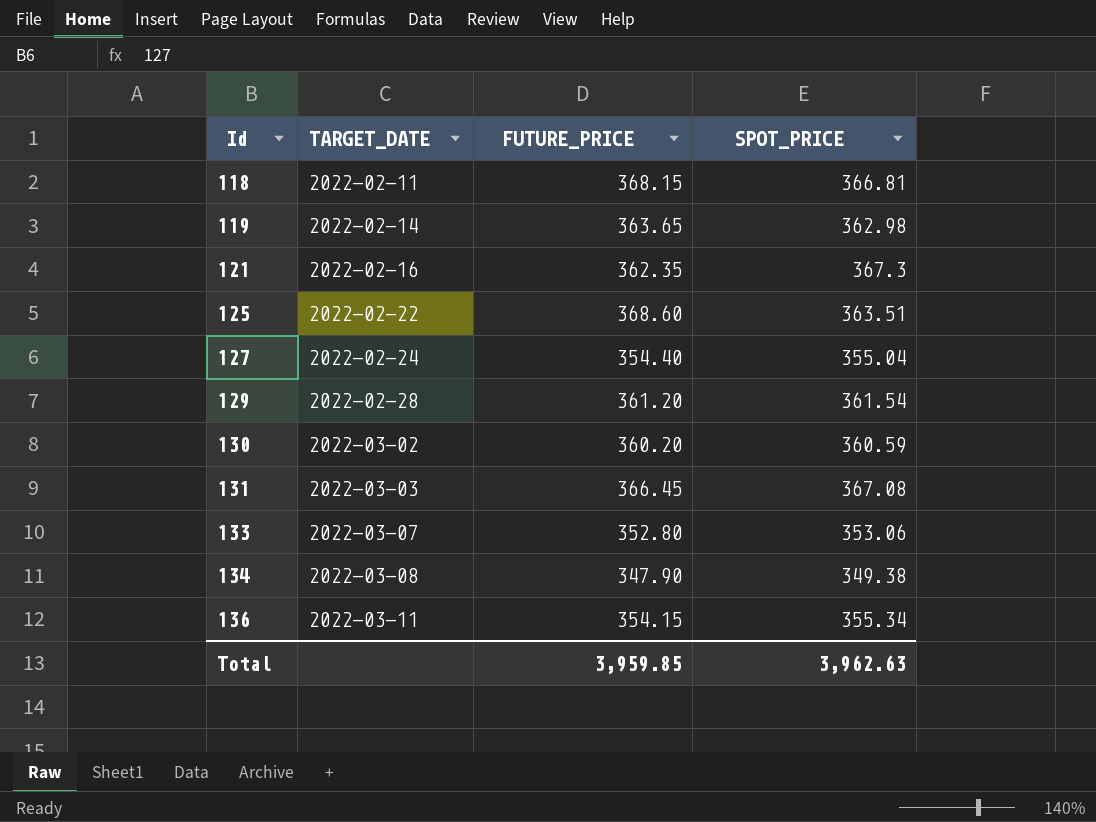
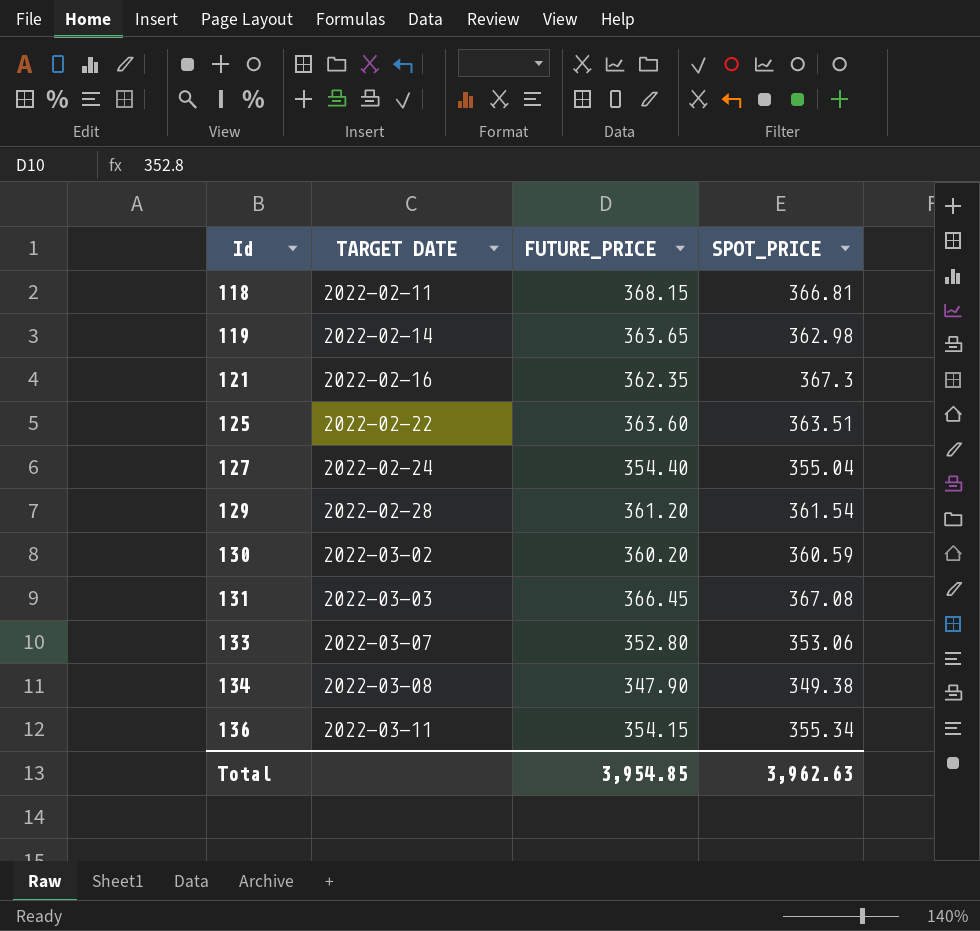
column name: TARGET_DATE -> TARGET DATE
125 | FUTURE_PRICE: 368.60 -> 363.60
Total | FUTURE_PRICE: 3,959.85 -> 3,954.85

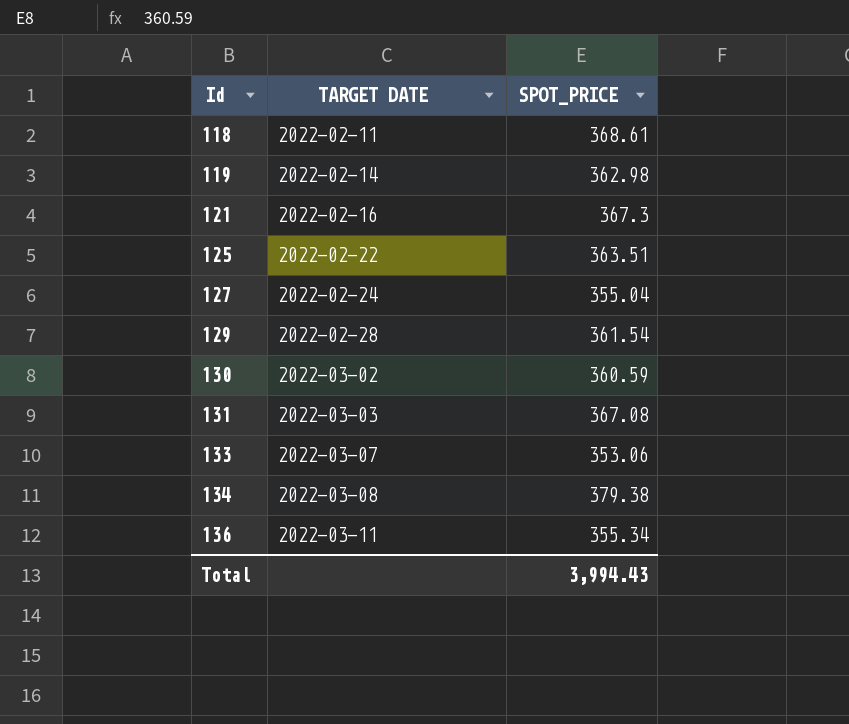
column FUTURE_PRICE | position: 3 -> none
118 | SPOT_PRICE: 366.81 -> 368.61
134 | SPOT_PRICE: 349.38 -> 379.38
Total | SPOT_PRICE: 3,962.63 -> 3,994.43

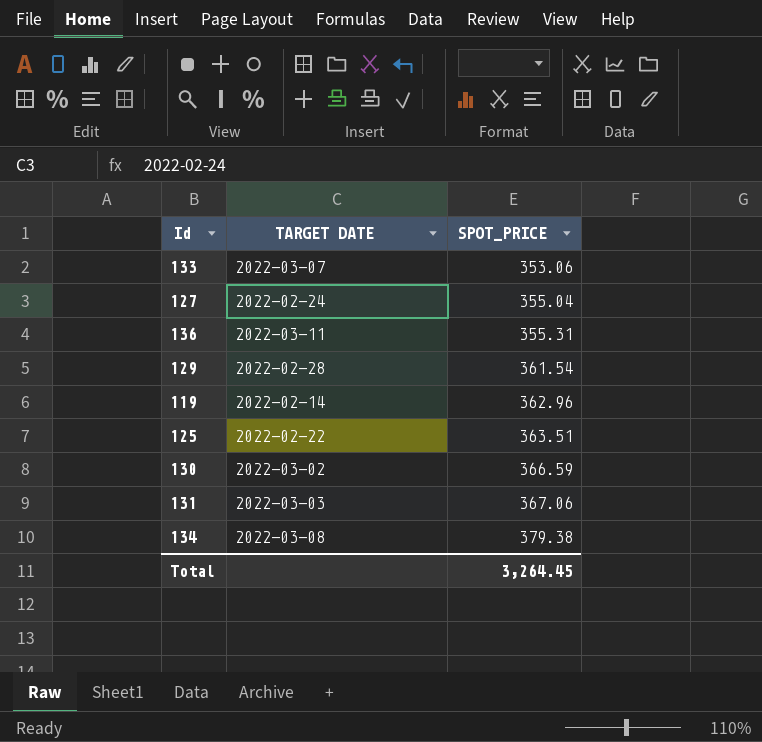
row order: Id ascending -> SPOT_PRICE ascending
row 118: 2022-02-11 | 368.61 -> none
row 121: 2022-02-16 | 367.3 -> none
136 | SPOT_PRICE: 355.34 -> 355.31
119 | SPOT_PRICE: 362.98 -> 362.96
130 | SPOT_PRICE: 360.59 -> 366.59
131 | SPOT_PRICE: 367.08 -> 367.06
Total | SPOT_PRICE: 3,994.43 -> 3,264.45

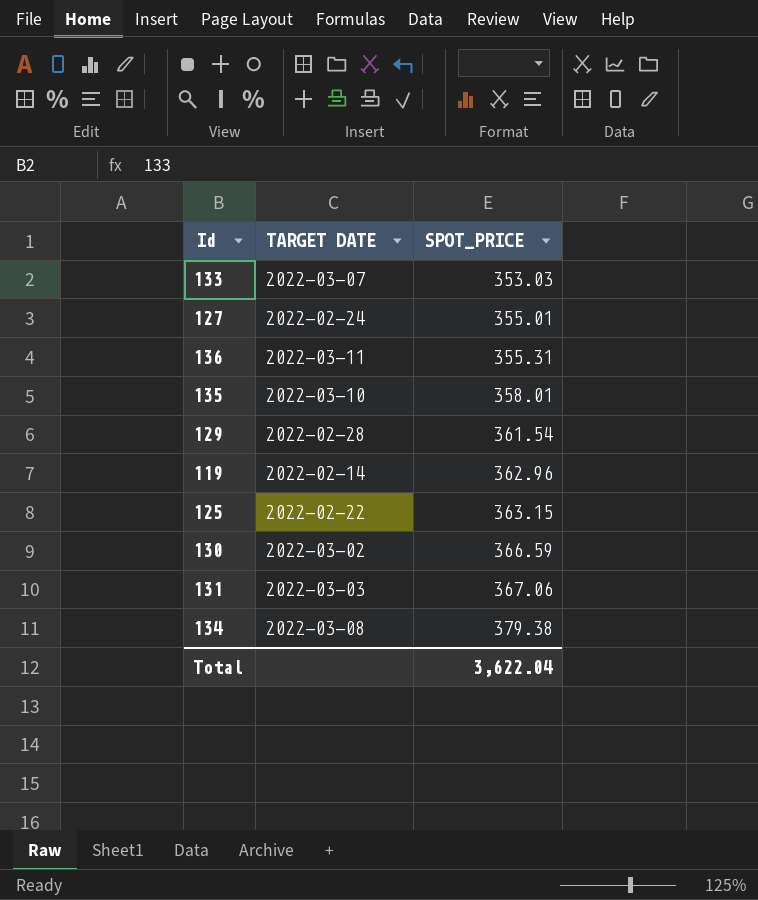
133 | SPOT_PRICE: 353.06 -> 353.03
127 | SPOT_PRICE: 355.04 -> 355.01
row 135: none -> 2022-03-10 | 358.01
125 | SPOT_PRICE: 363.51 -> 363.15
Total | SPOT_PRICE: 3,264.45 -> 3,622.04

